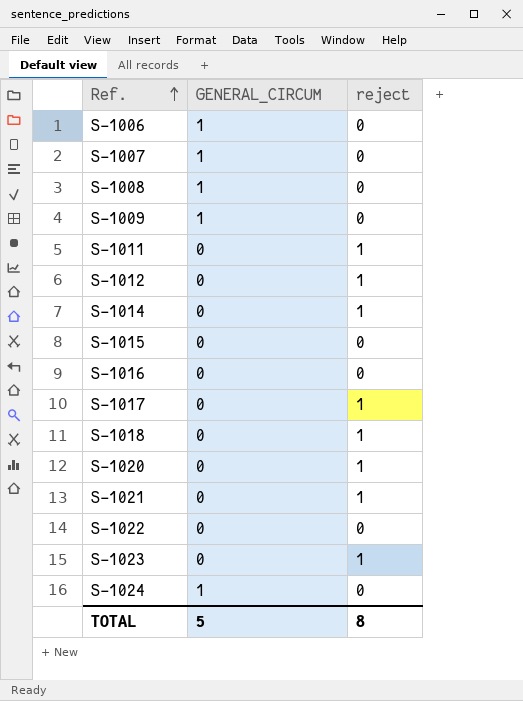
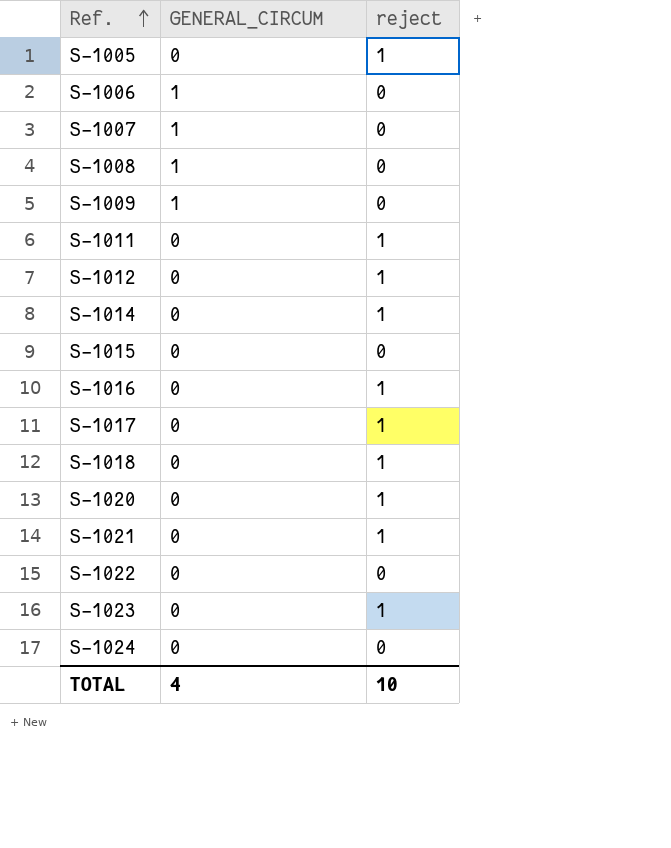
row S-1005: none -> 0 | 1
S-1016 | reject: 0 -> 1
S-1024 | GENERAL_CIRCUM: 1 -> 0
TOTAL | GENERAL_CIRCUM: 5 -> 4
TOTAL | reject: 8 -> 10

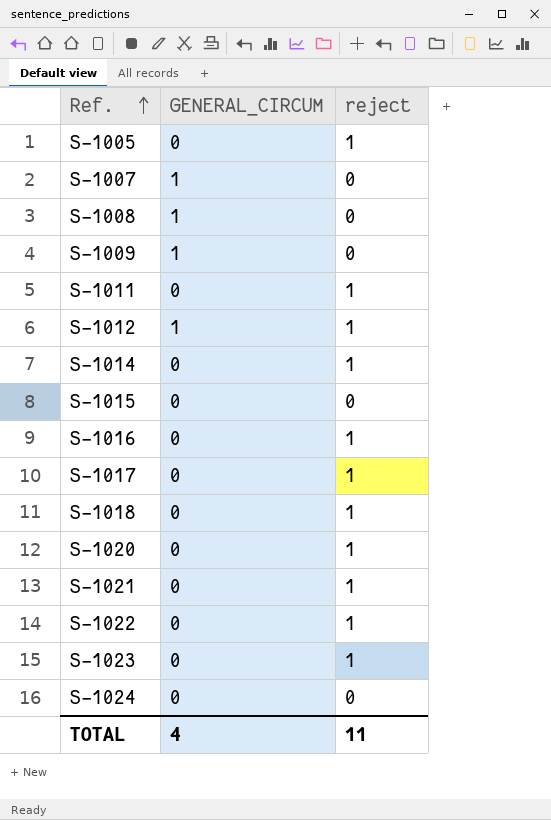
row S-1006: 1 | 0 -> none
S-1012 | GENERAL_CIRCUM: 0 -> 1
S-1022 | reject: 0 -> 1
TOTAL | reject: 10 -> 11

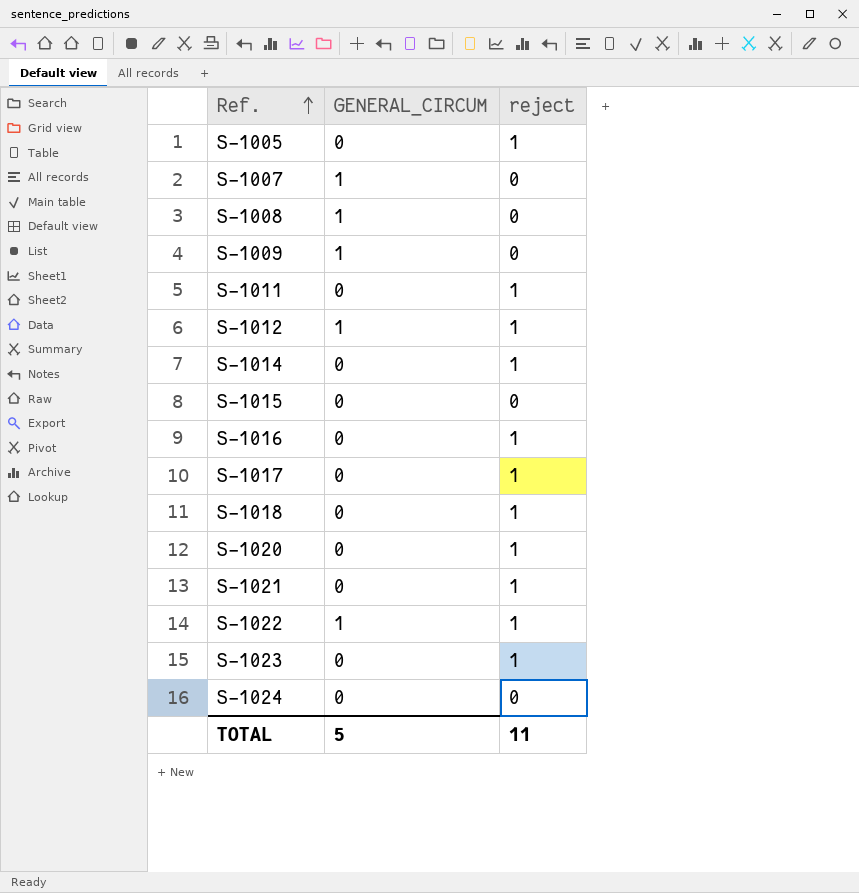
S-1022 | GENERAL_CIRCUM: 0 -> 1
TOTAL | GENERAL_CIRCUM: 4 -> 5

